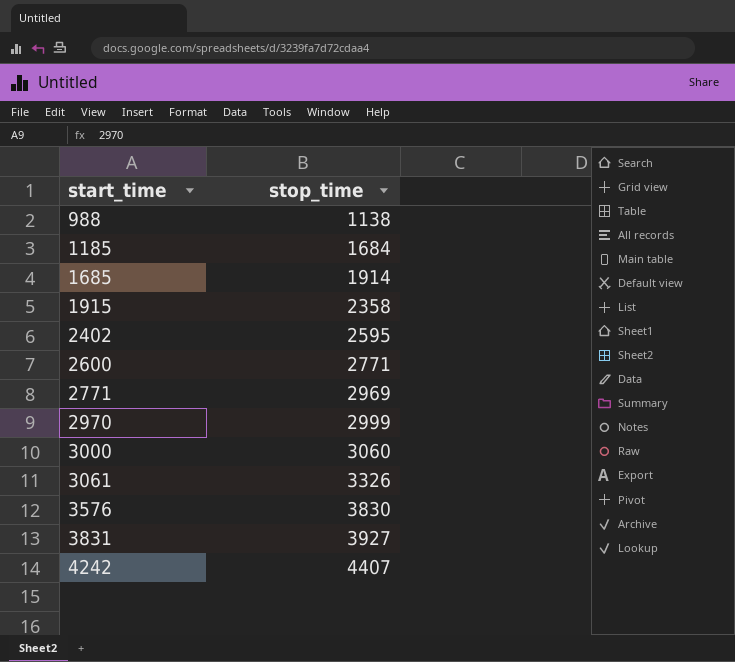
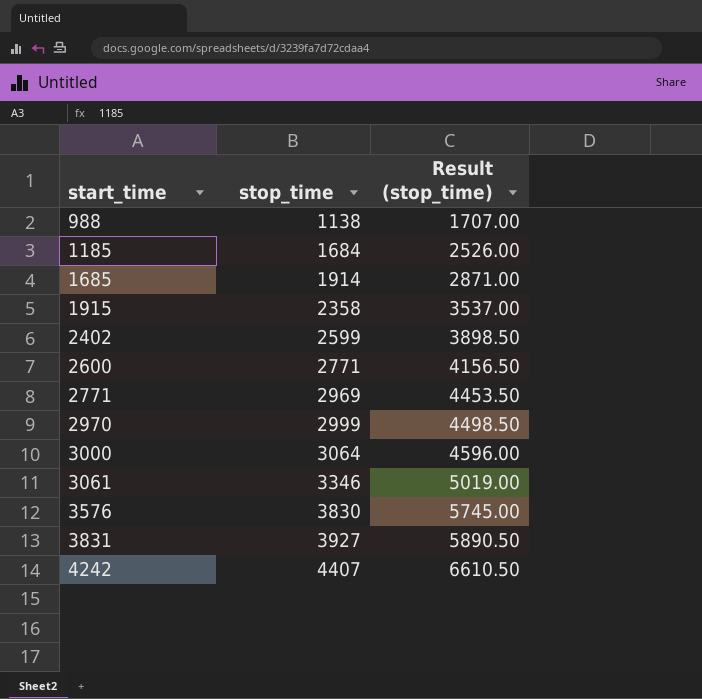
column Result (stop_time) | formula: none -> [stop_time] * 1.5
2402 | stop_time: 2595 -> 2599
3000 | stop_time: 3060 -> 3064
3061 | stop_time: 3326 -> 3346

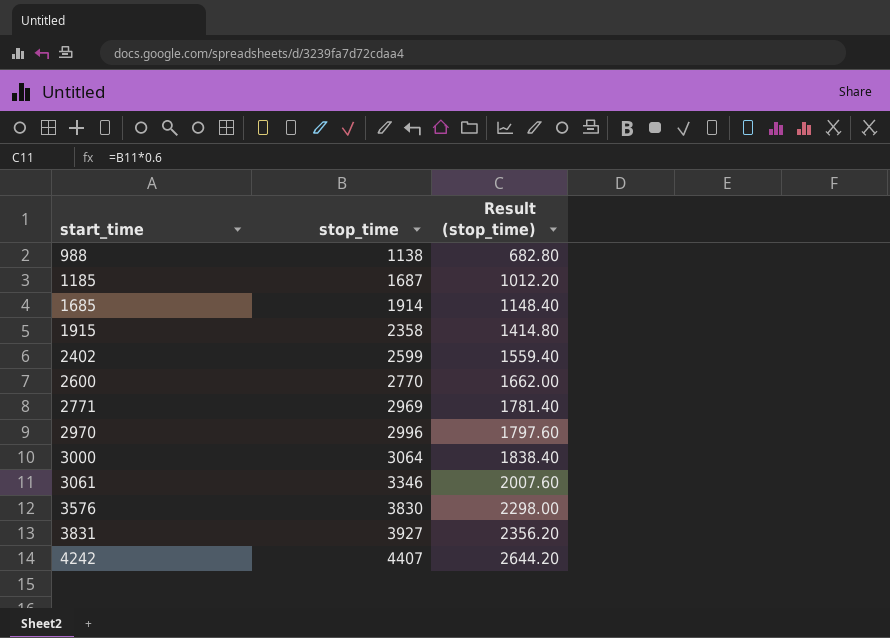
column Result (stop_time) | formula: [stop_time] * 1.5 -> [stop_time] * 0.6
1185 | stop_time: 1684 -> 1687
2600 | stop_time: 2771 -> 2770
2970 | stop_time: 2999 -> 2996

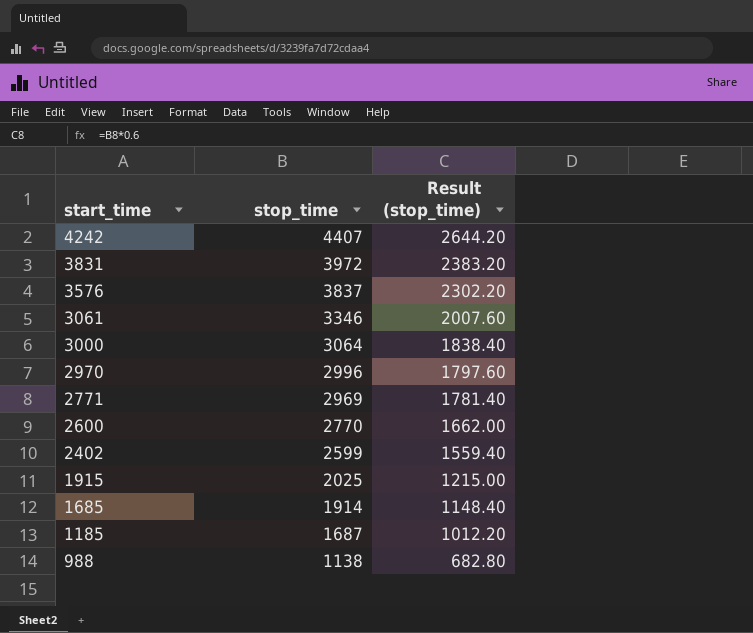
row order: start_time ascending -> start_time descending
3831 | stop_time: 3927 -> 3972
3831 | Result (stop_time): 2356.20 -> 2383.20
3576 | stop_time: 3830 -> 3837
3576 | Result (stop_time): 2298.00 -> 2302.20
1915 | stop_time: 2358 -> 2025
1915 | Result (stop_time): 1414.80 -> 1215.00

